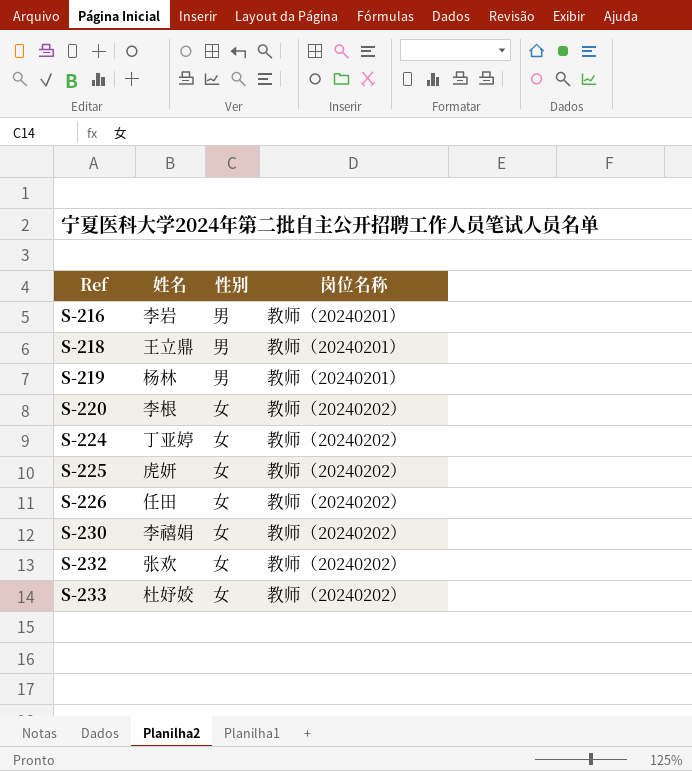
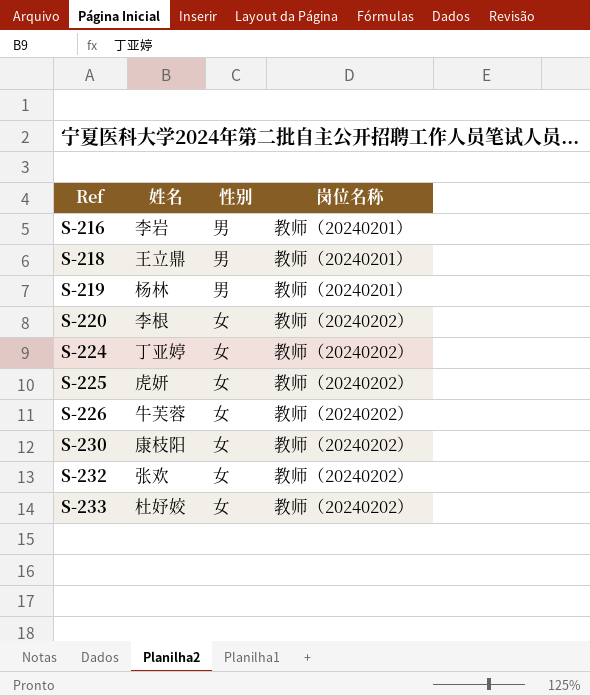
S-226 | 姓名: 任田 -> 牛芙蓉
S-230 | 姓名: 李禧娟 -> 康枝阳

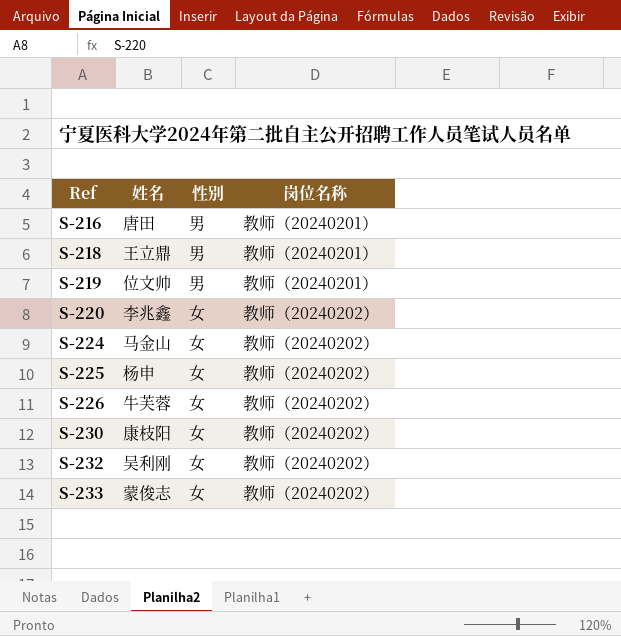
S-216 | 姓名: 李岩 -> 唐田
S-219 | 姓名: 杨林 -> 位文帅
S-220 | 姓名: 李根 -> 李兆鑫
S-224 | 姓名: 丁亚婷 -> 马金山
S-225 | 姓名: 虎妍 -> 杨申
S-232 | 姓名: 张欢 -> 吴利刚
S-233 | 姓名: 杜妤姣 -> 蒙俊志

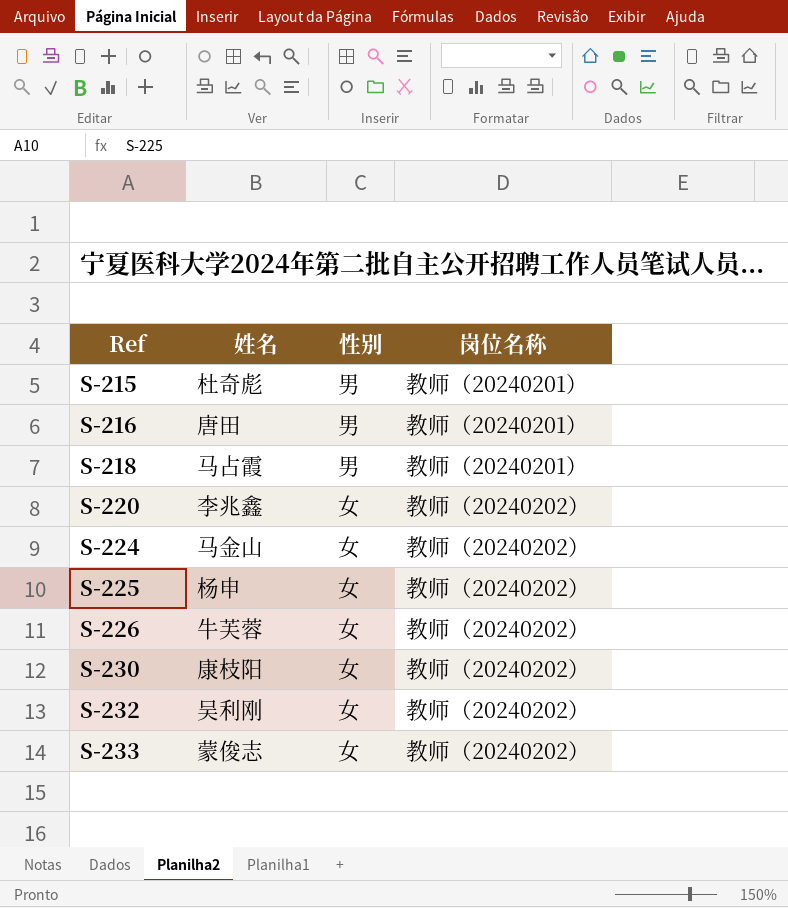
row S-219: 位文帅 | 男 | 教师（20240201） -> none
row S-215: none -> 杜奇彪 | 男 | 教师（20240201）
S-218 | 姓名: 王立鼎 -> 马占霞

